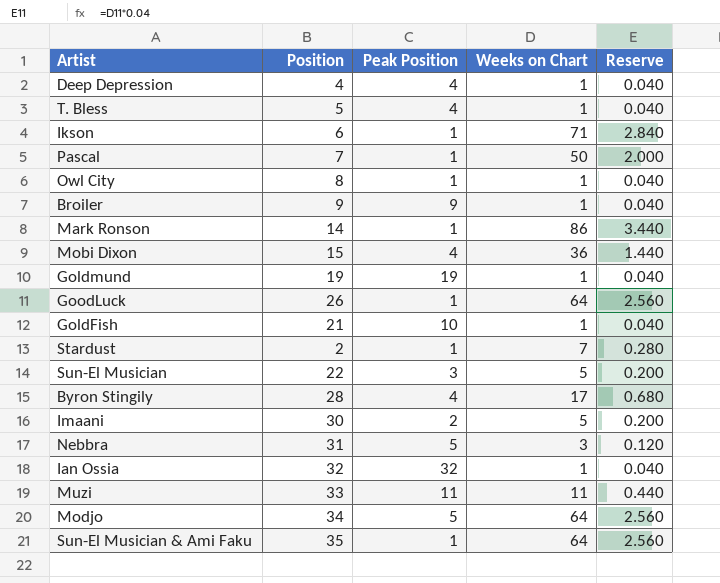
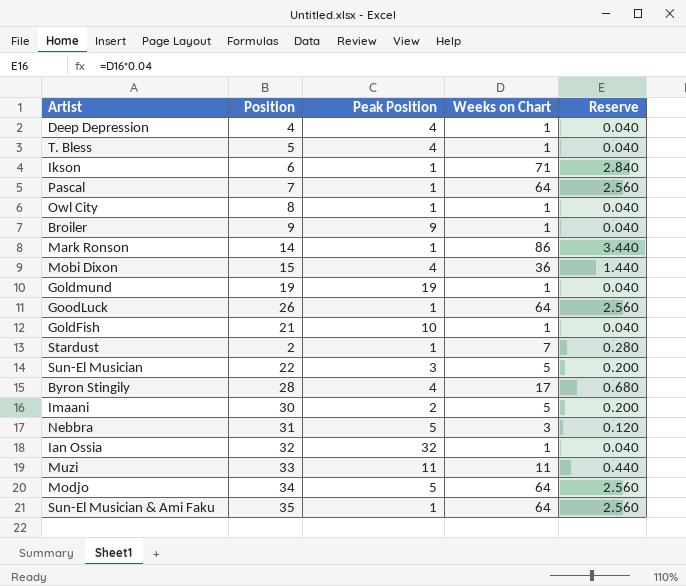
Pascal | Weeks on Chart: 50 -> 64
Pascal | Reserve: 2.000 -> 2.560

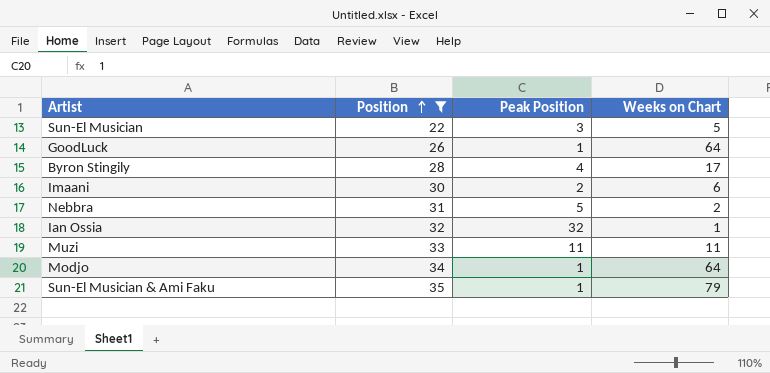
filter: none -> Position >= 22
row order: none -> Position ascending
column Reserve | formula: [Weeks on Chart] * 0.04 -> none
Imaani | Weeks on Chart: 5 -> 6
Nebbra | Weeks on Chart: 3 -> 2
Modjo | Peak Position: 5 -> 1
Sun-El Musician & Ami Faku | Weeks on Chart: 64 -> 79

